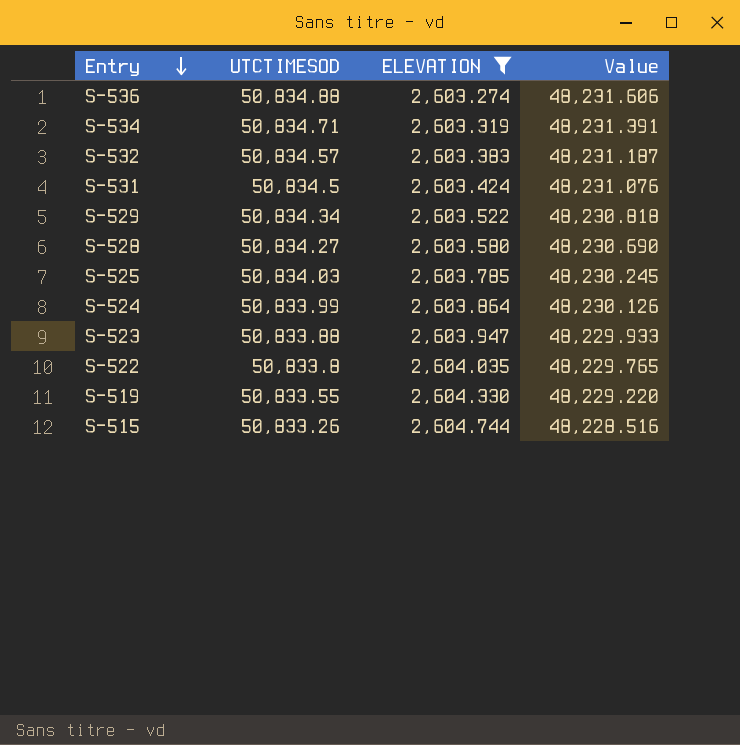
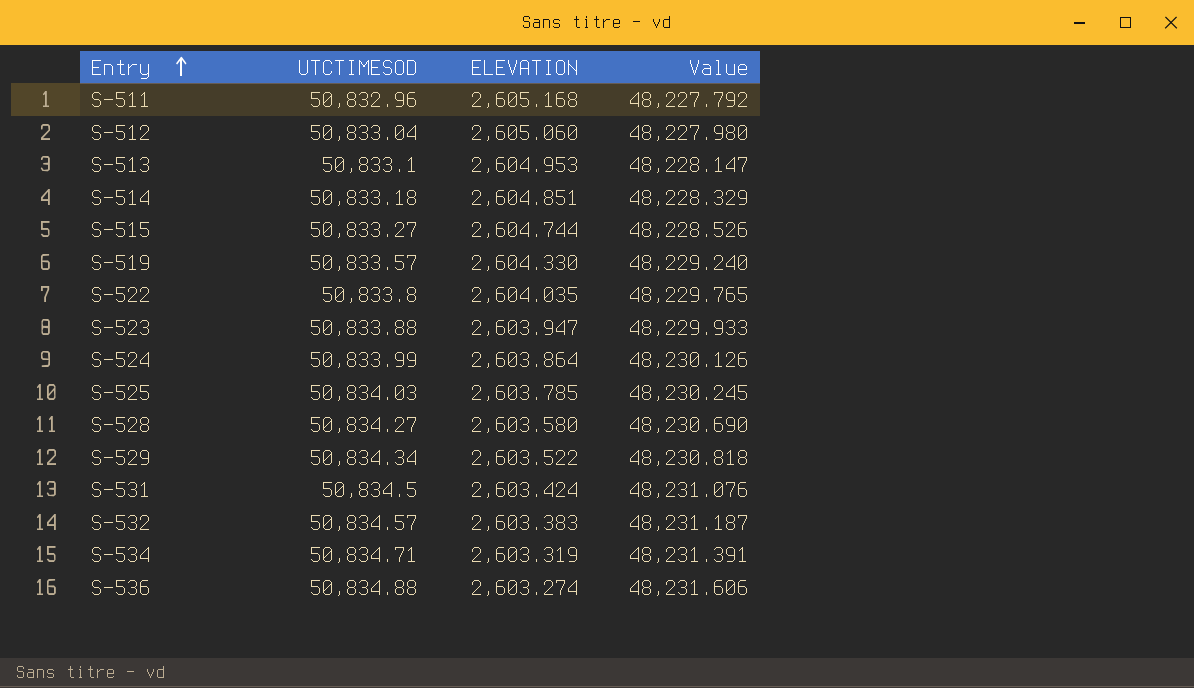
filter: ELEVATION <= 2,604.744 -> none
row order: Entry descending -> Entry ascending
S-515 | UTCTIMESOD: 50,833.26 -> 50,833.27
S-515 | Value: 48,228.516 -> 48,228.526
S-519 | UTCTIMESOD: 50,833.55 -> 50,833.57
S-519 | Value: 48,229.220 -> 48,229.240

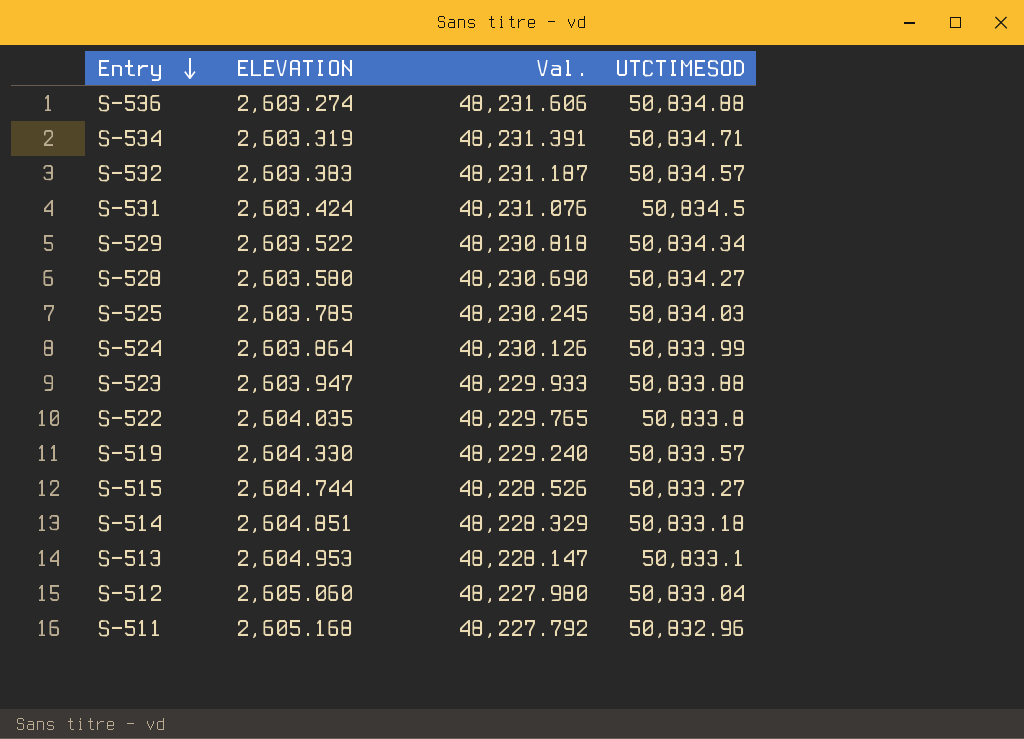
row order: Entry ascending -> Entry descending
column name: Value -> Val.
column UTCTIMESOD | position: 2 -> 4

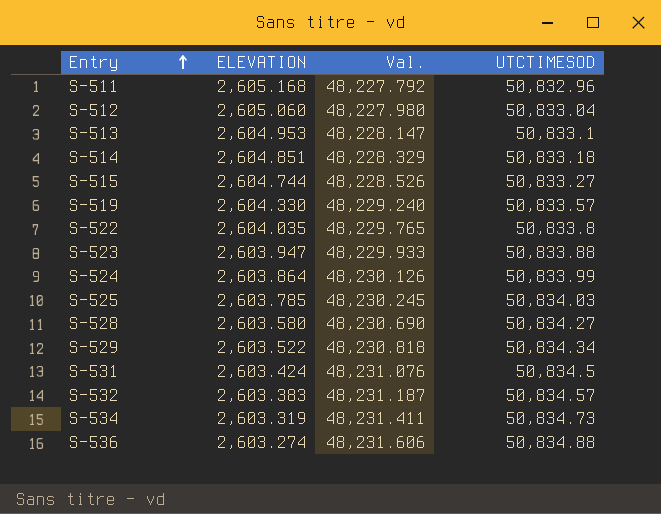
row order: Entry descending -> Entry ascending
S-534 | Val.: 48,231.391 -> 48,231.411
S-534 | UTCTIMESOD: 50,834.71 -> 50,834.73

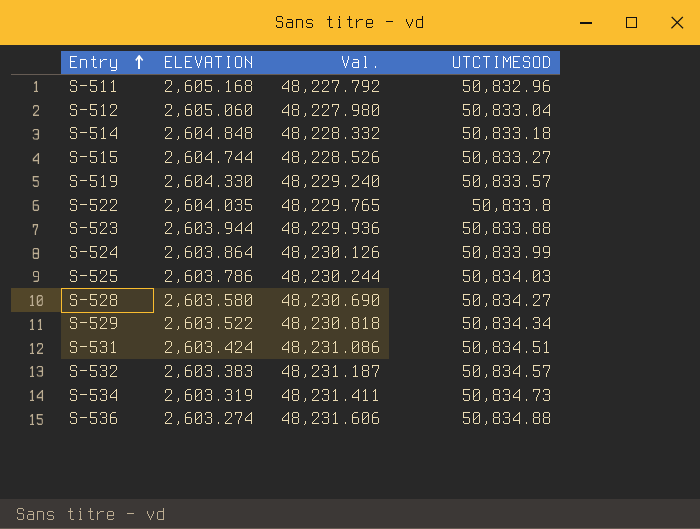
row S-513: 2,604.953 | 48,228.147 | 50,833.1 -> none
S-514 | ELEVATION: 2,604.851 -> 2,604.848
S-514 | Val.: 48,228.329 -> 48,228.332
S-523 | ELEVATION: 2,603.947 -> 2,603.944
S-523 | Val.: 48,229.933 -> 48,229.936
S-525 | ELEVATION: 2,603.785 -> 2,603.786
S-525 | Val.: 48,230.245 -> 48,230.244
S-531 | Val.: 48,231.076 -> 48,231.086
S-531 | UTCTIMESOD: 50,834.5 -> 50,834.51

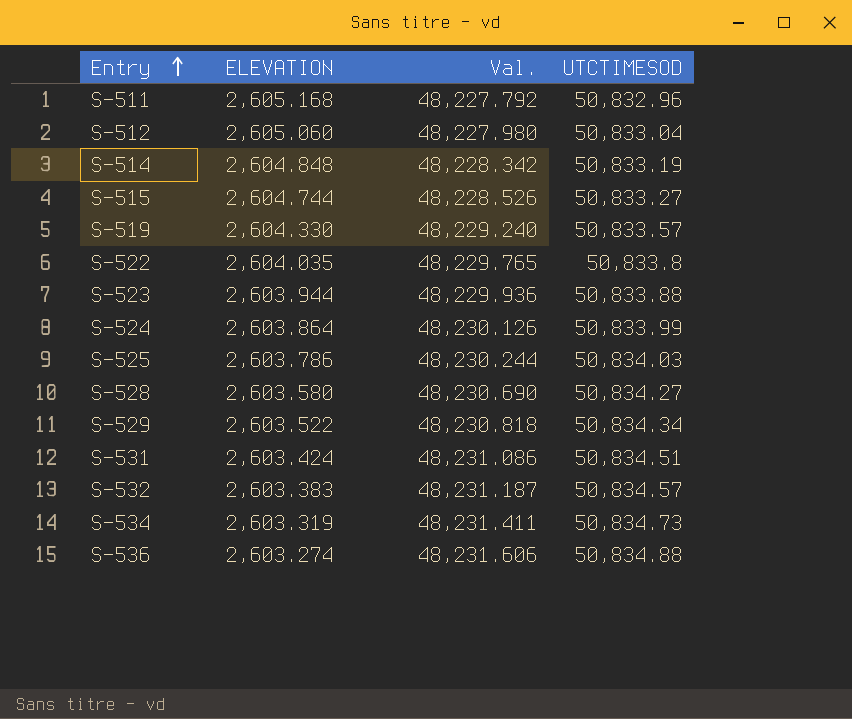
S-514 | Val.: 48,228.332 -> 48,228.342
S-514 | UTCTIMESOD: 50,833.18 -> 50,833.19

